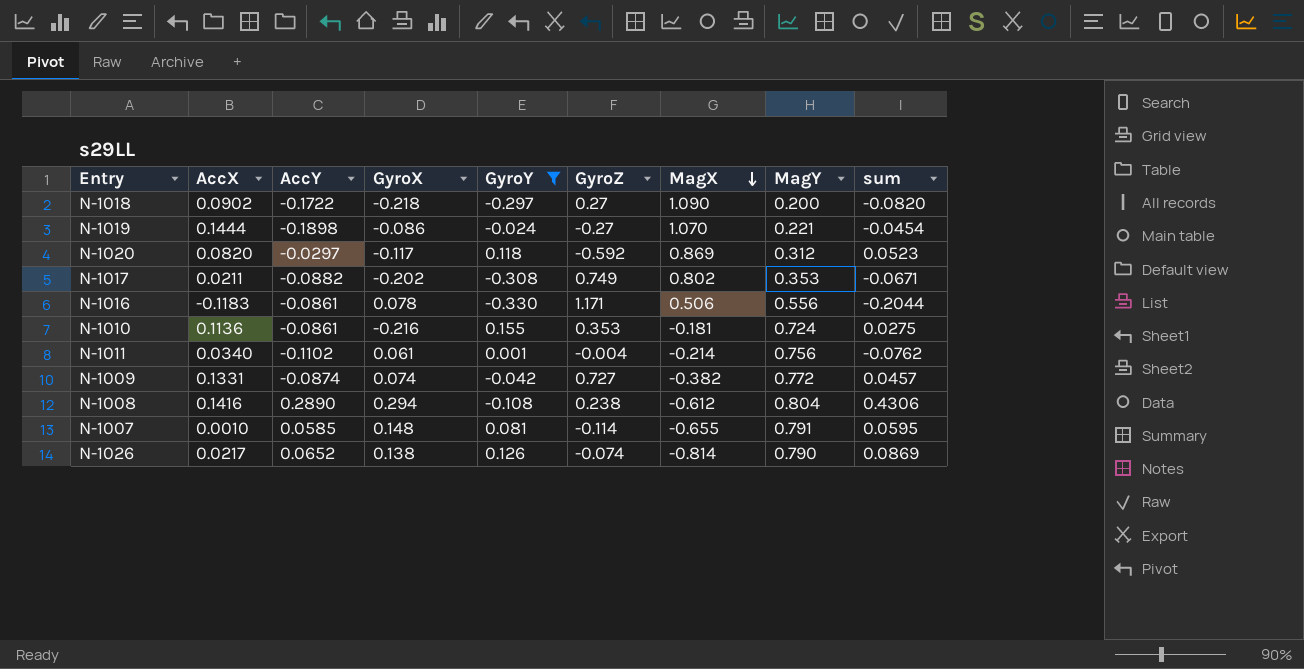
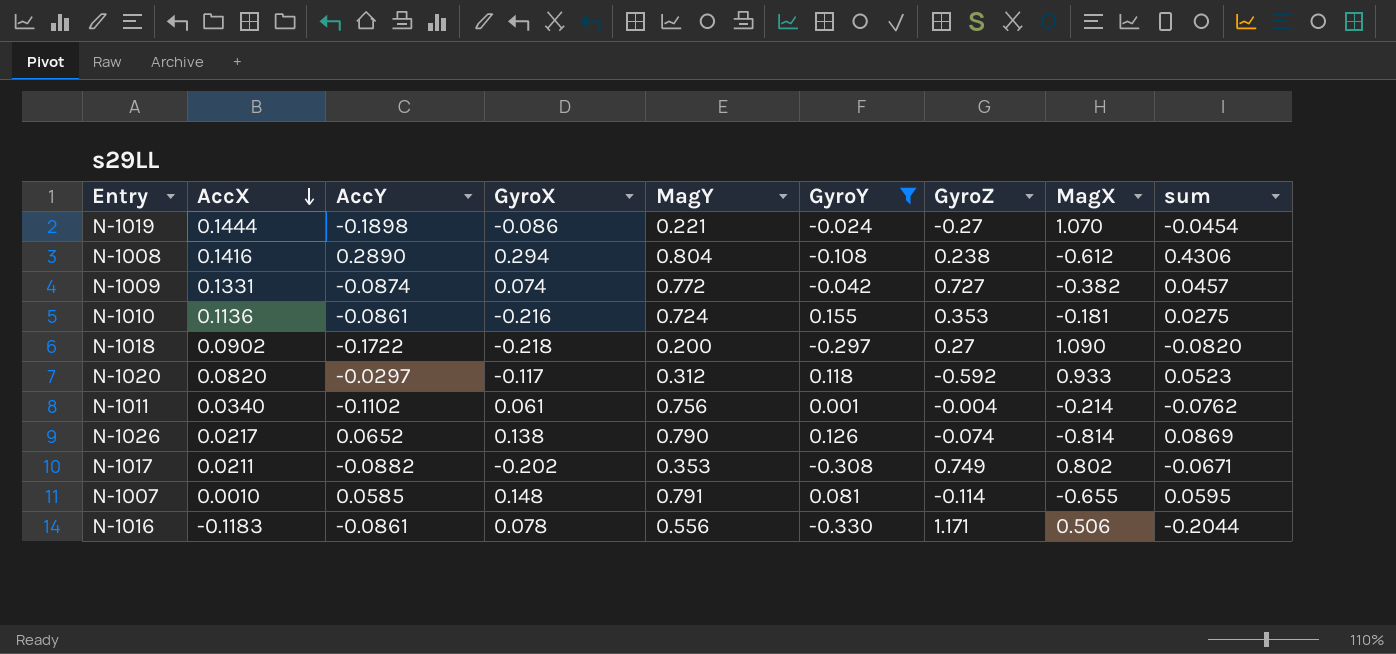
row order: MagX descending -> AccX descending
column MagY | position: 8 -> 5
N-1020 | MagX: 0.869 -> 0.933

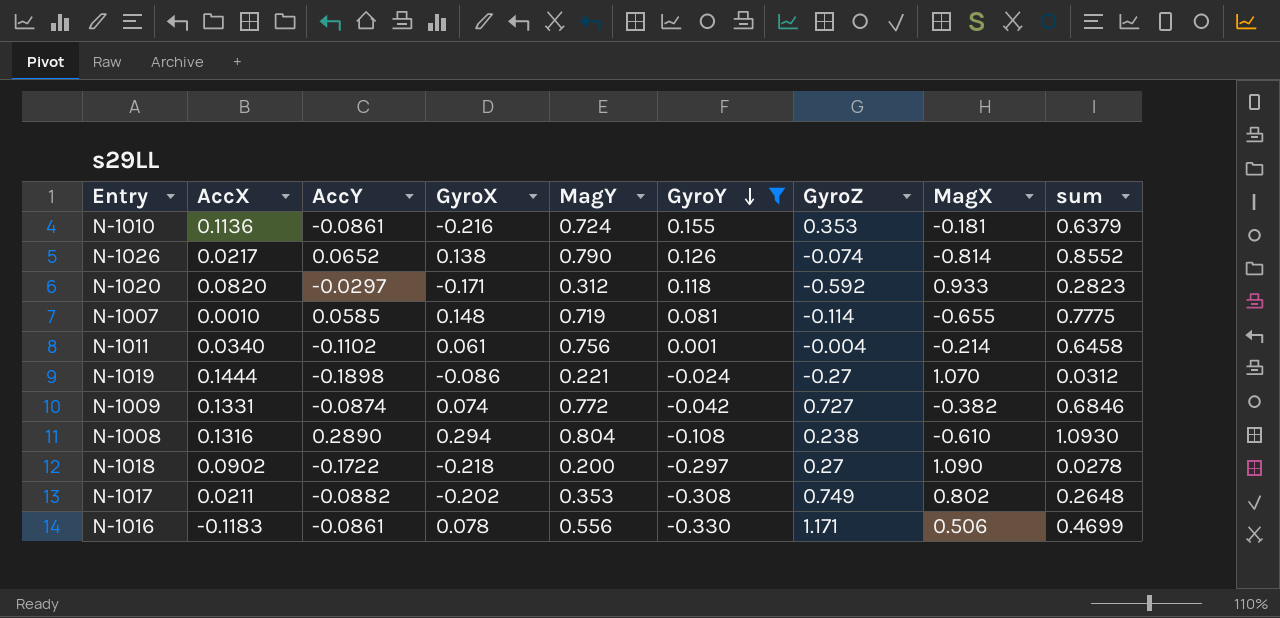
row order: AccX descending -> GyroY descending
column sum | formula: [AccX] + [AccY] -> [AccY] + [MagY]
N-1020 | GyroX: -0.117 -> -0.171
N-1007 | MagY: 0.791 -> 0.719
N-1008 | AccX: 0.1416 -> 0.1316
N-1008 | MagX: -0.612 -> -0.610

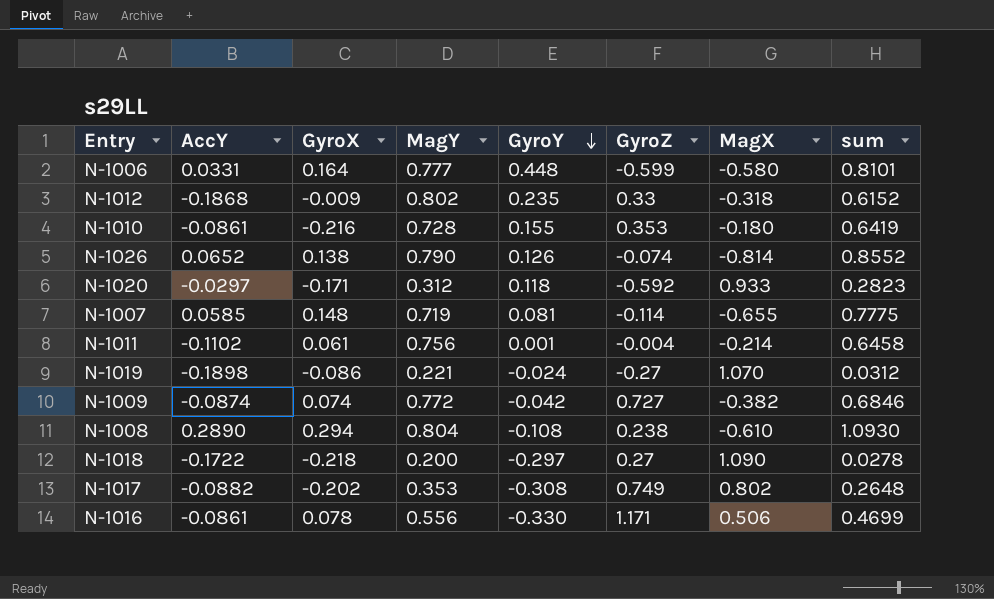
filter: GyroY <= 0.155 -> none
column AccX | position: 2 -> none
N-1010 | MagY: 0.724 -> 0.728
N-1010 | MagX: -0.181 -> -0.180
N-1010 | sum: 0.6379 -> 0.6419

